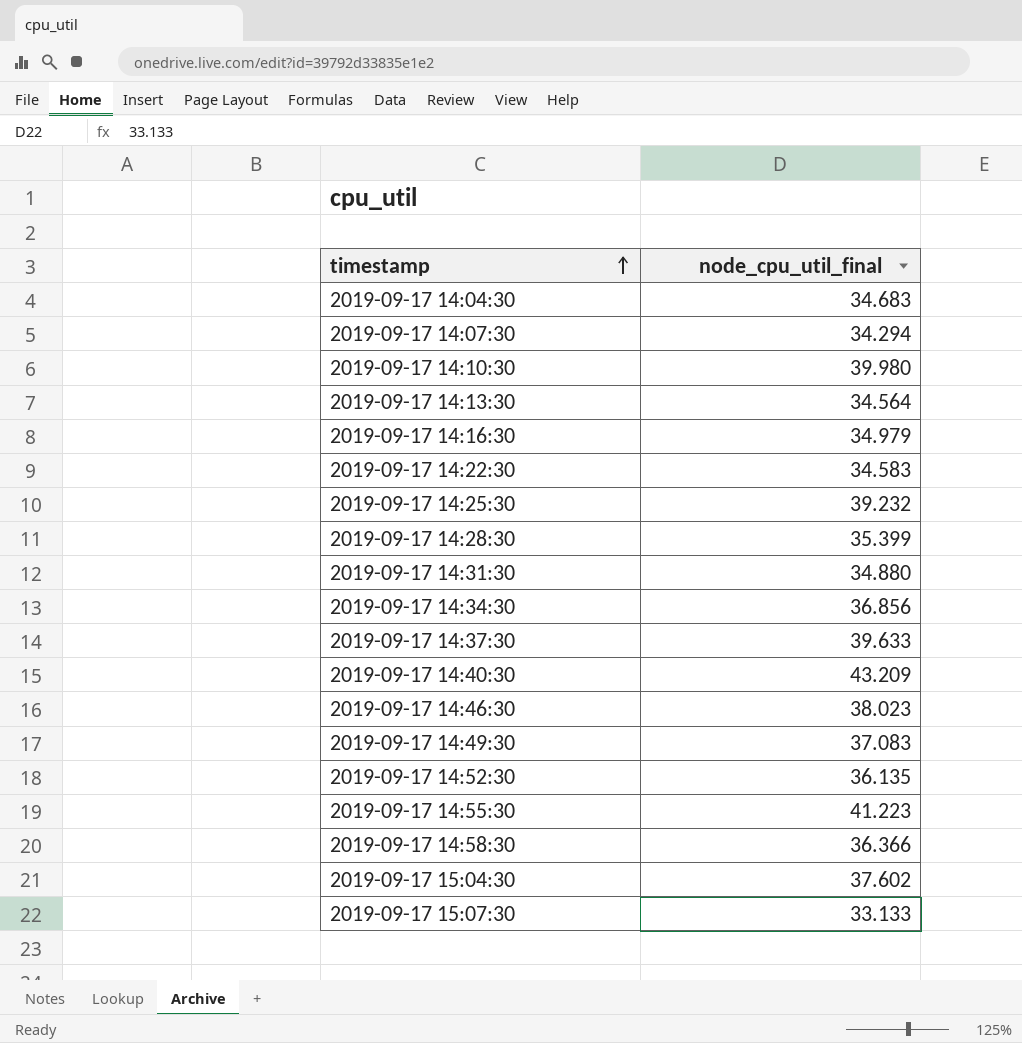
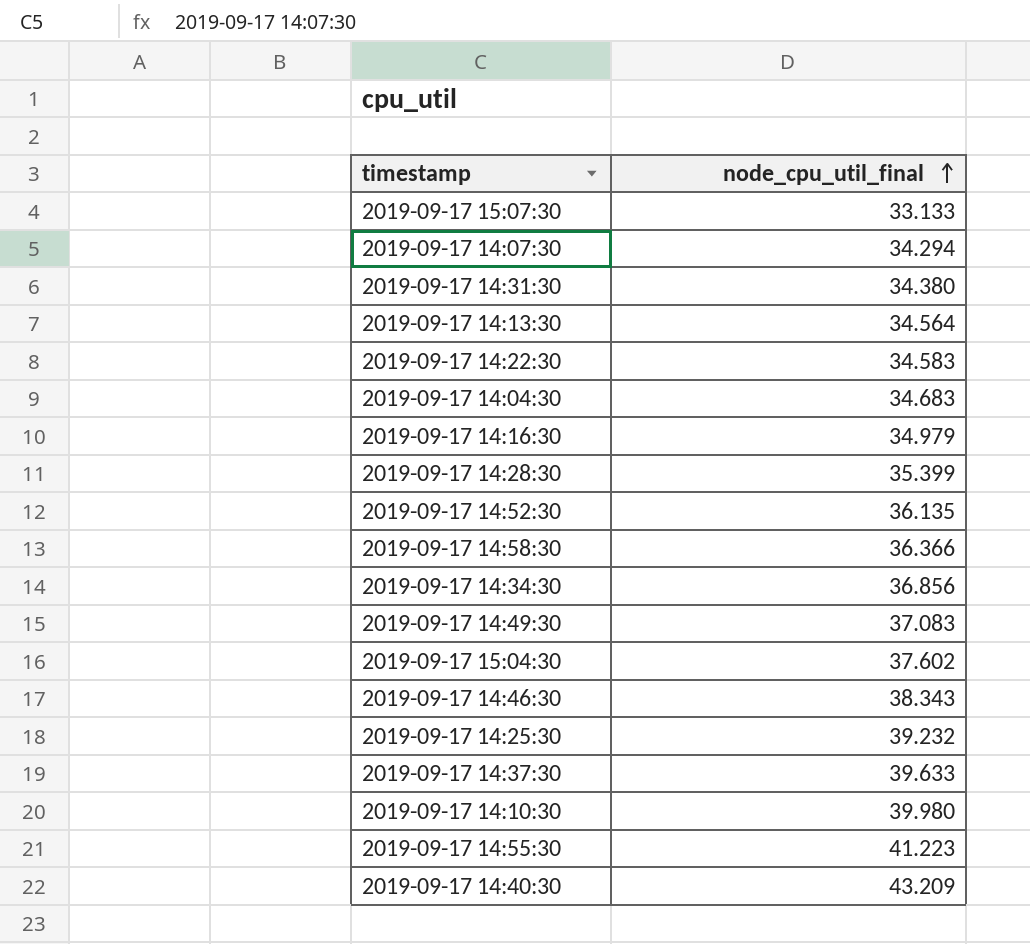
row order: timestamp ascending -> node_cpu_util_final ascending
2019-09-17 14:31:30 | node_cpu_util_final: 34.880 -> 34.380
2019-09-17 14:46:30 | node_cpu_util_final: 38.023 -> 38.343

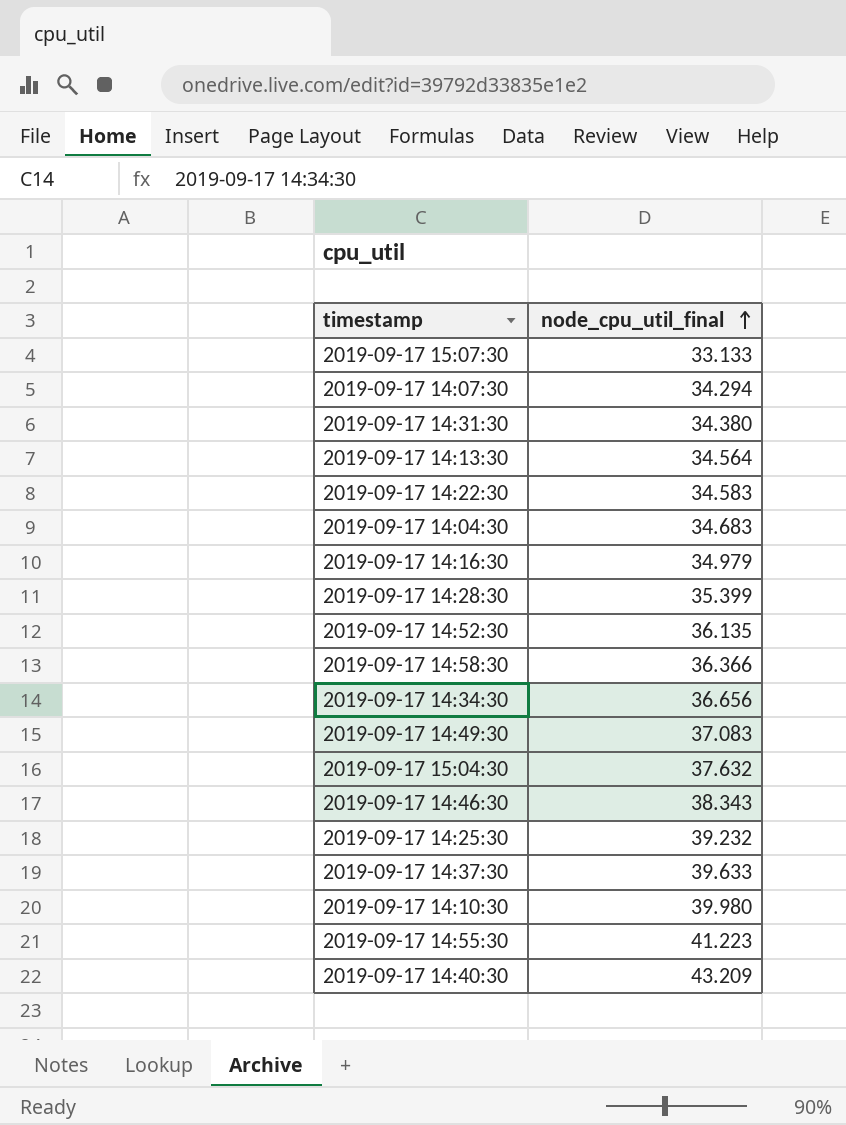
2019-09-17 14:34:30 | node_cpu_util_final: 36.856 -> 36.656
2019-09-17 15:04:30 | node_cpu_util_final: 37.602 -> 37.632

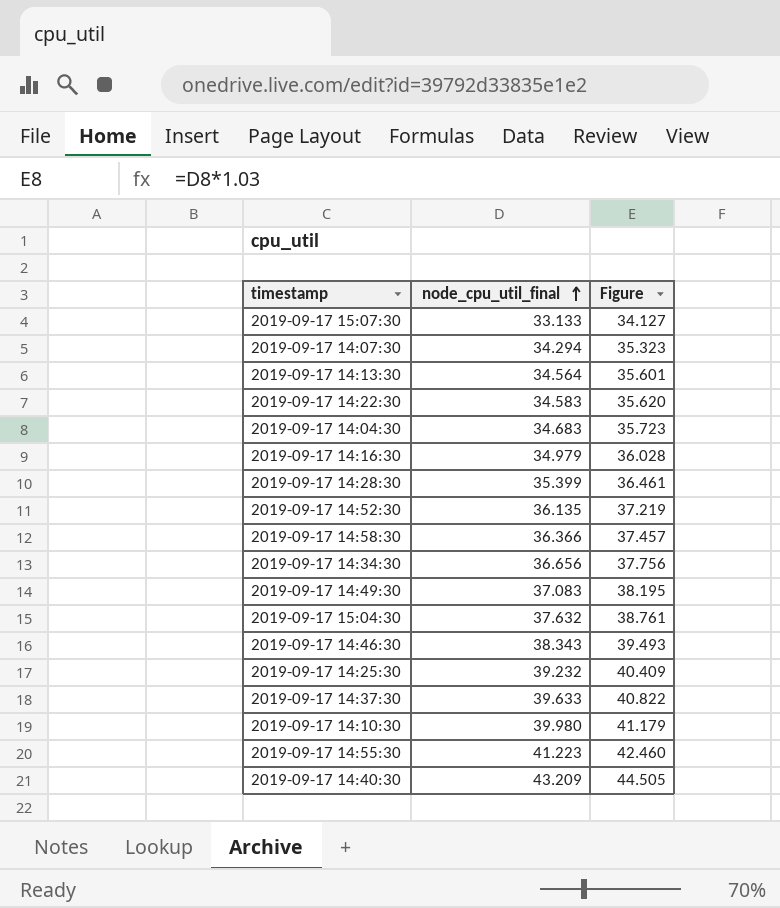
column Figure | formula: none -> [node_cpu_util_final] * 1.03
row 2019-09-17 14:31:30: 34.380 -> none

